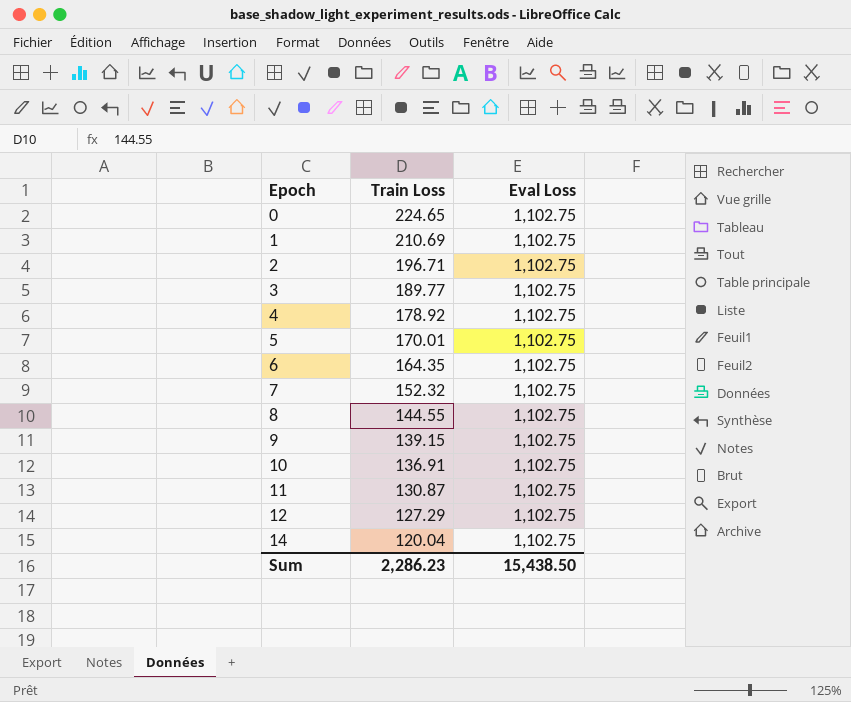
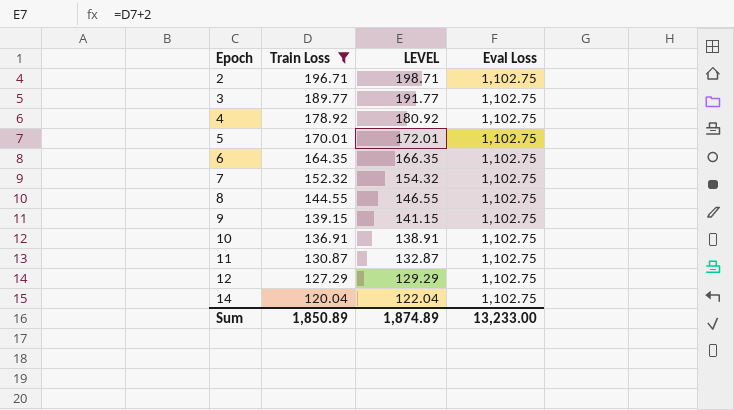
filter: none -> Train Loss <= 196.71
column LEVEL | formula: none -> [Train Loss] + 2
Sum | Train Loss: 2,286.23 -> 1,850.89
Sum | Eval Loss: 15,438.50 -> 13,233.00

